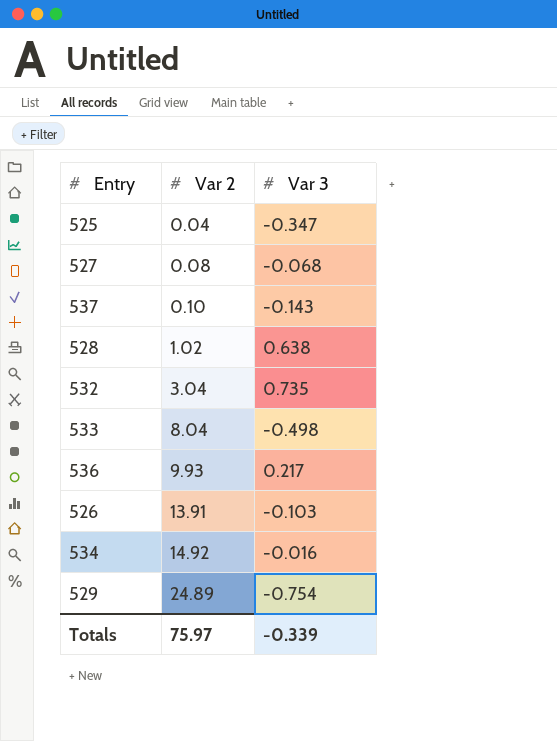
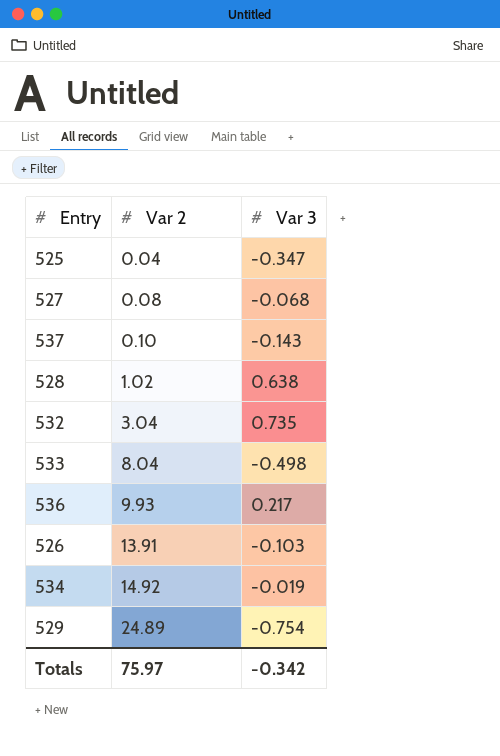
534 | Var 3: -0.016 -> -0.019
Totals | Var 3: -0.339 -> -0.342

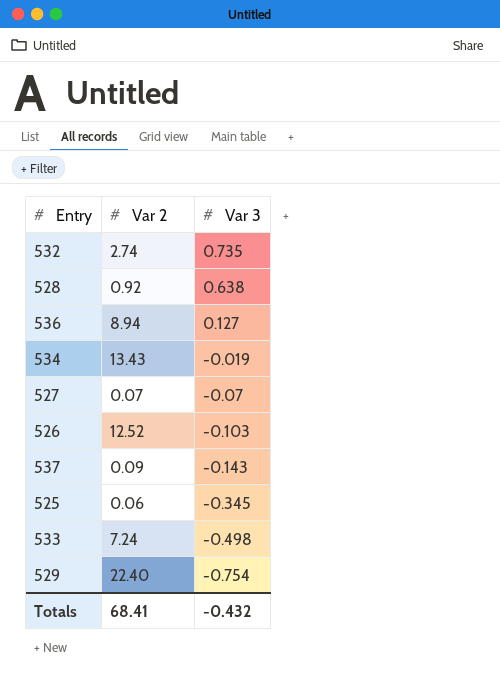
row order: Var 2 ascending -> Var 3 descending
532 | Var 2: 3.04 -> 2.74
528 | Var 2: 1.02 -> 0.92
536 | Var 2: 9.93 -> 8.94
536 | Var 3: 0.217 -> 0.127
534 | Var 2: 14.92 -> 13.43
527 | Var 2: 0.08 -> 0.07
527 | Var 3: -0.068 -> -0.07
526 | Var 2: 13.91 -> 12.52
537 | Var 2: 0.10 -> 0.09
525 | Var 2: 0.04 -> 0.06
525 | Var 3: -0.347 -> -0.345
533 | Var 2: 8.04 -> 7.24
529 | Var 2: 24.89 -> 22.40
Totals | Var 2: 75.97 -> 68.41
Totals | Var 3: -0.342 -> -0.432

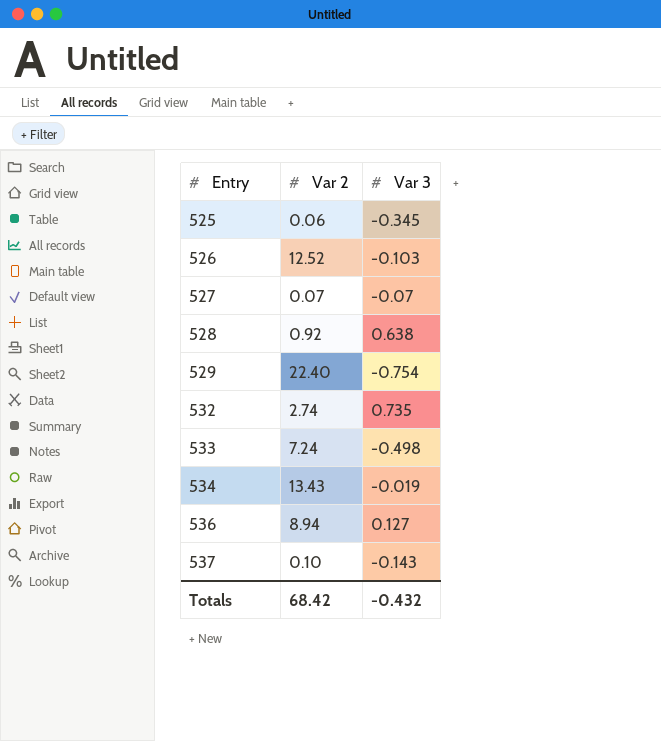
row order: Var 3 descending -> Entry ascending
537 | Var 2: 0.09 -> 0.10
Totals | Var 2: 68.41 -> 68.42

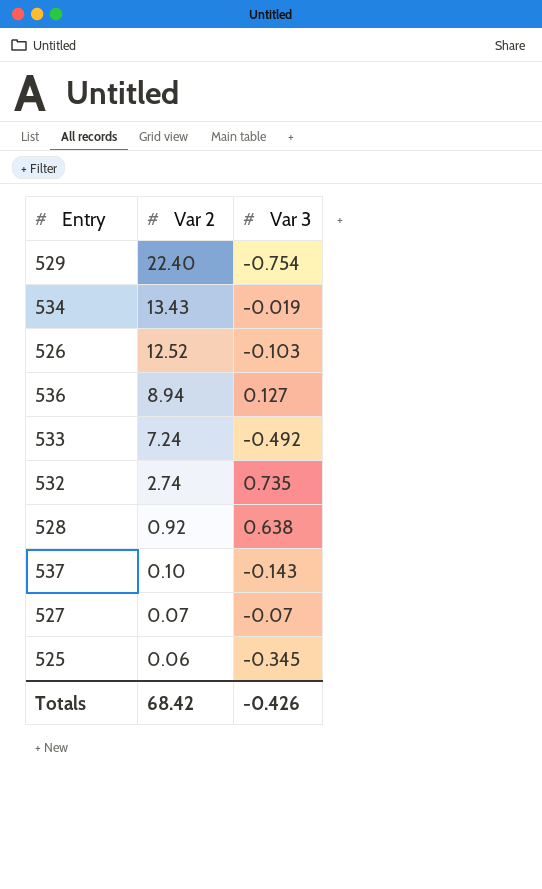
row order: Entry ascending -> Var 2 descending
533 | Var 3: -0.498 -> -0.492
Totals | Var 3: -0.432 -> -0.426

